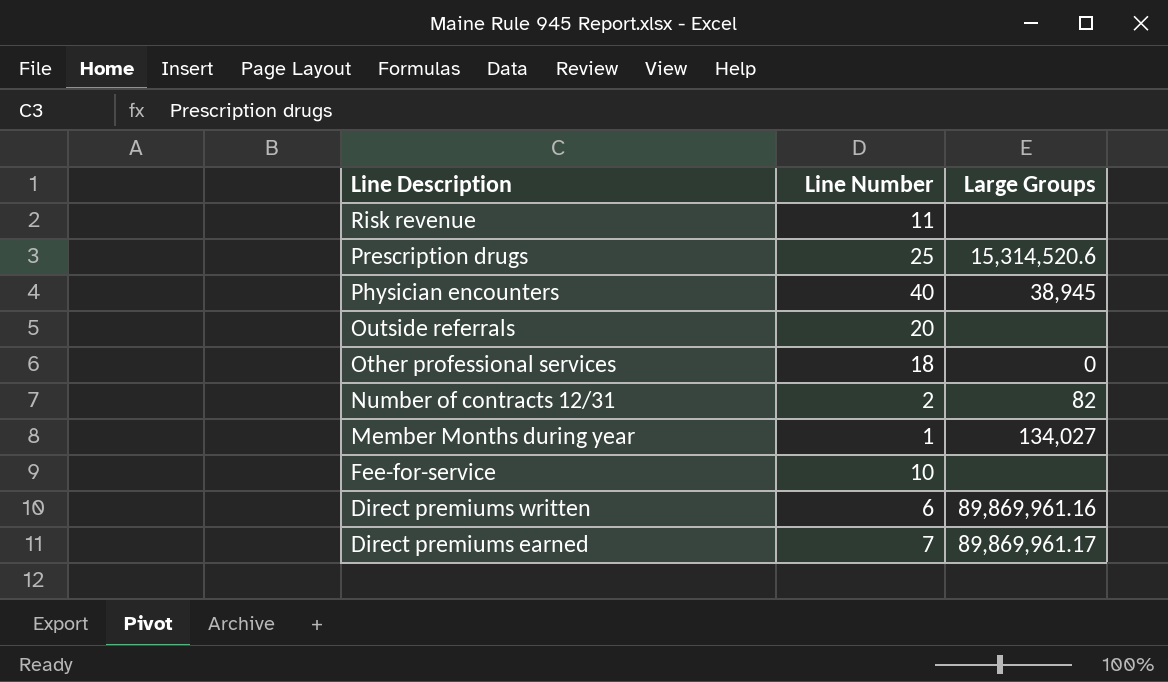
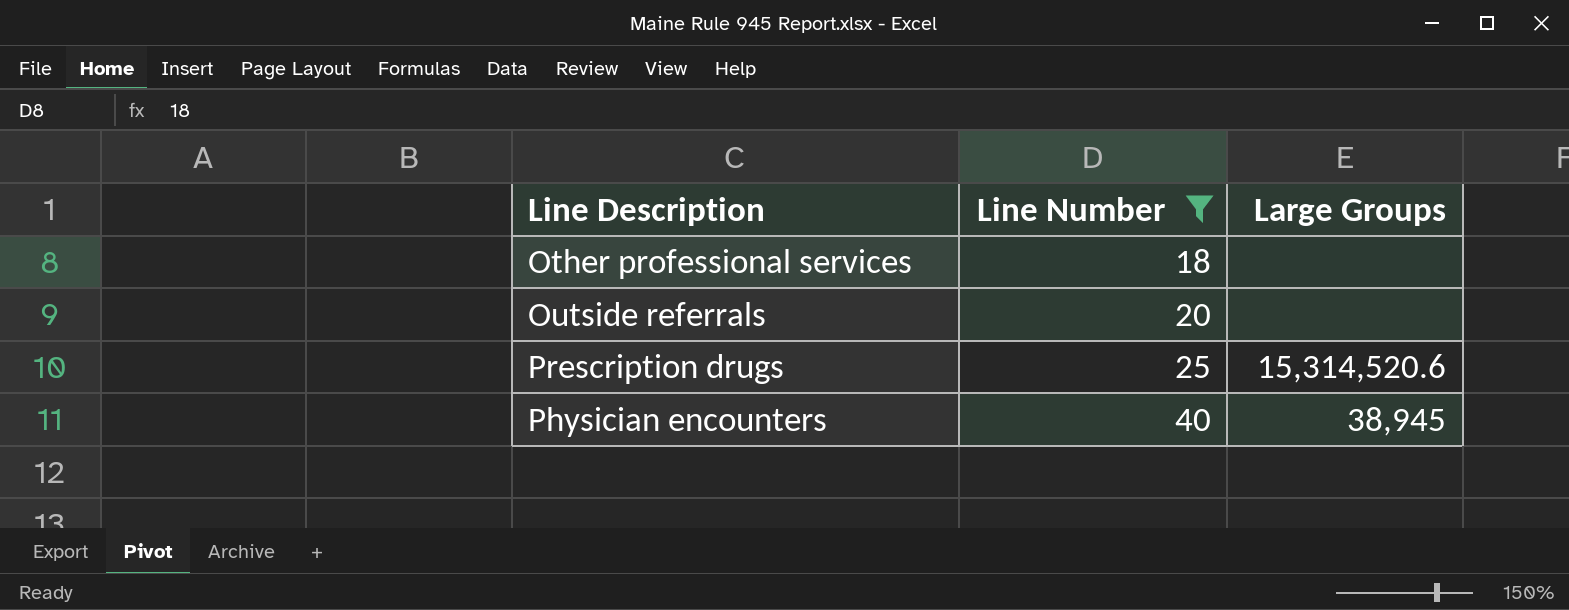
filter: none -> Line Number >= 18
row order: Line Description descending -> Line Number ascending
Other professional services | Large Groups: 0 -> none

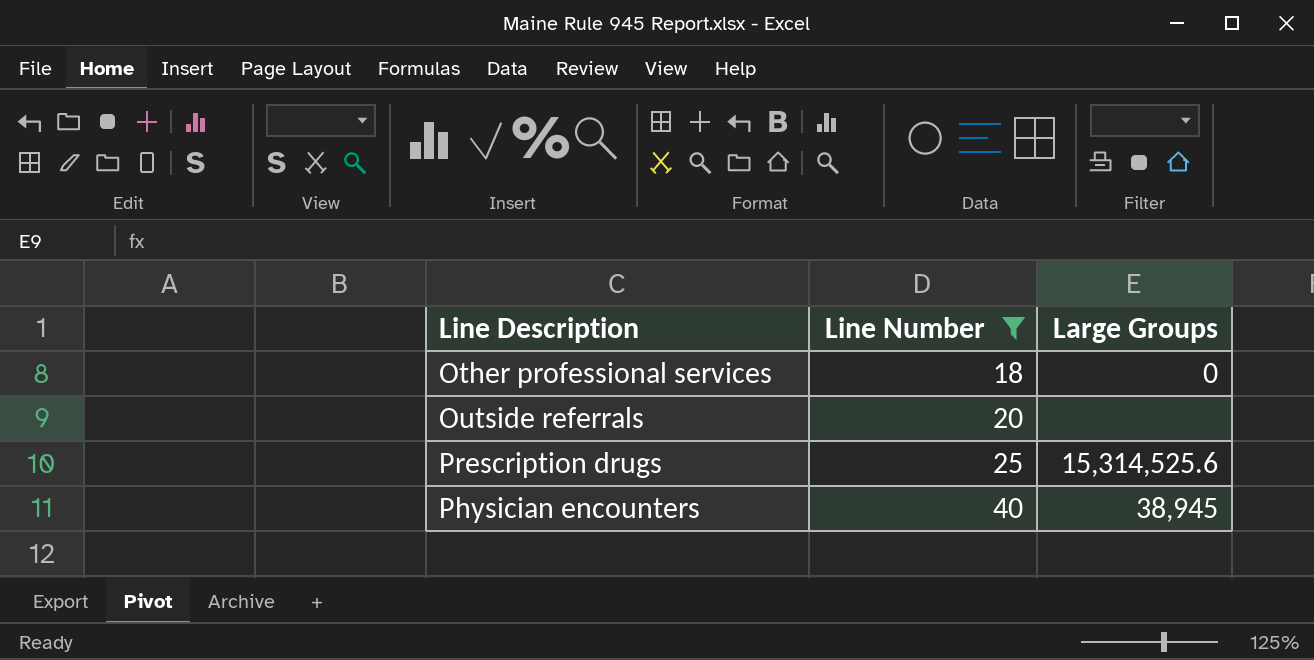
Other professional services | Large Groups: none -> 0
Prescription drugs | Large Groups: 15,314,520.6 -> 15,314,525.6

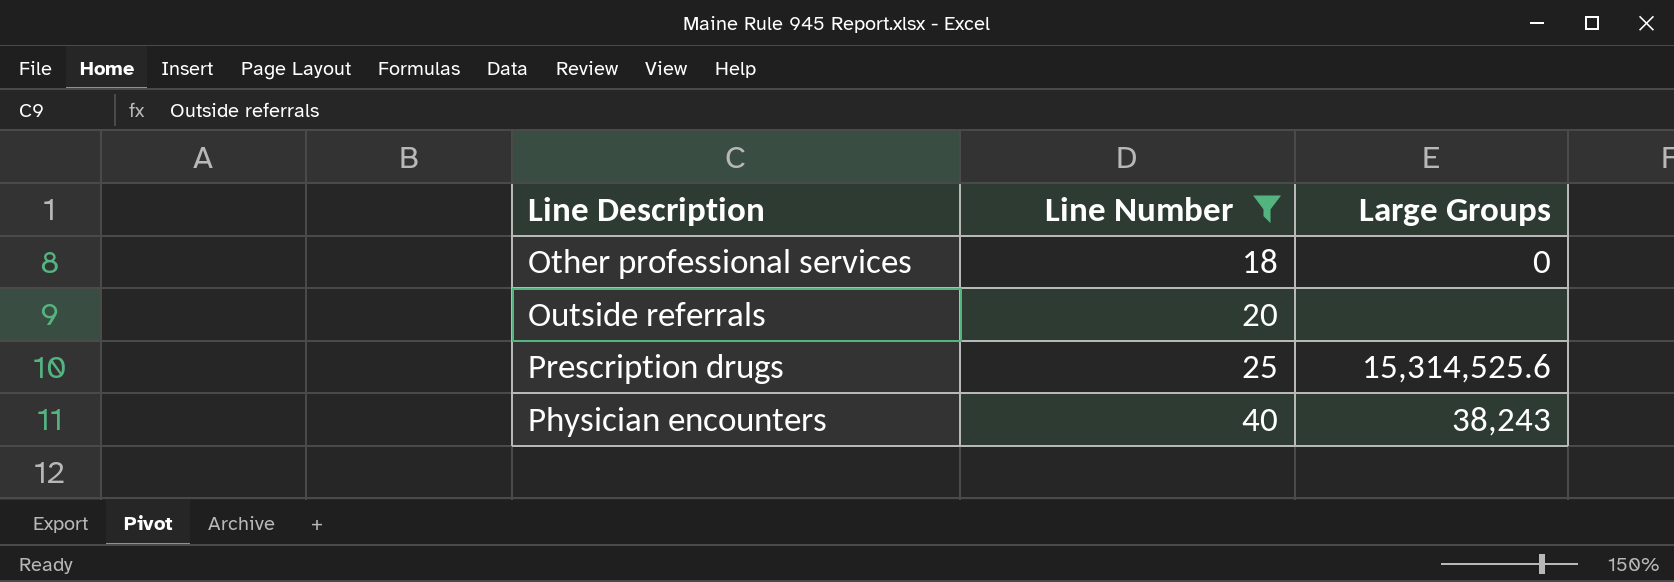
Physician encounters | Large Groups: 38,945 -> 38,243

